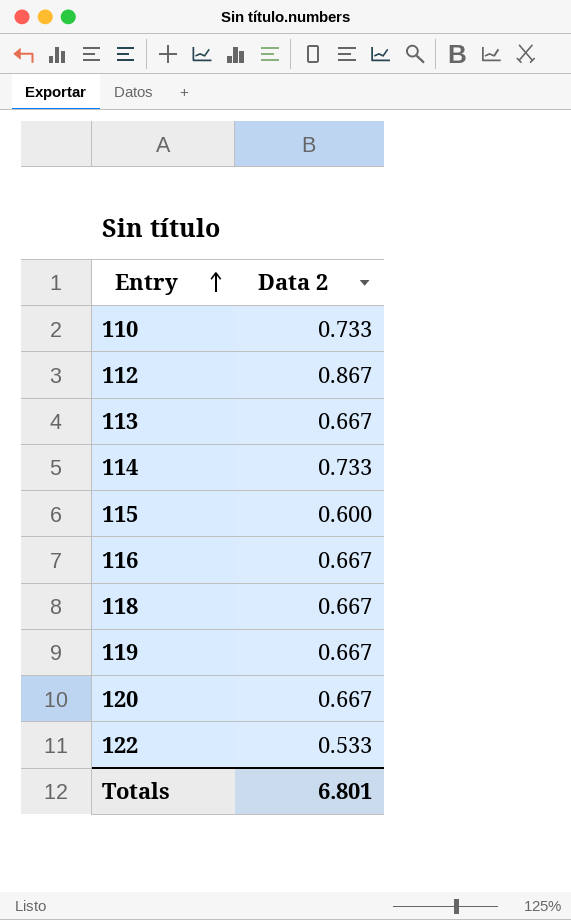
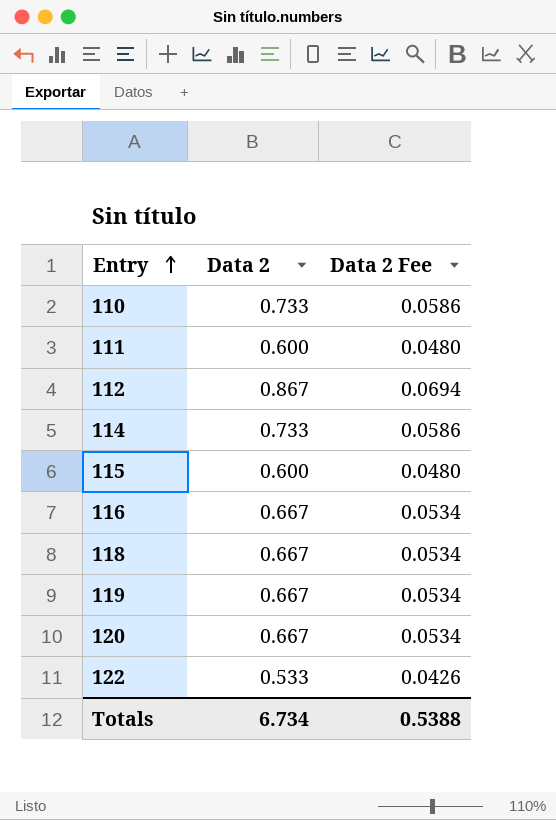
column Data 2 Fee | formula: none -> [Data 2] * 0.08
row 113: 0.667 -> none
row 111: none -> 0.600 | 0.0480
Totals | Data 2: 6.801 -> 6.734

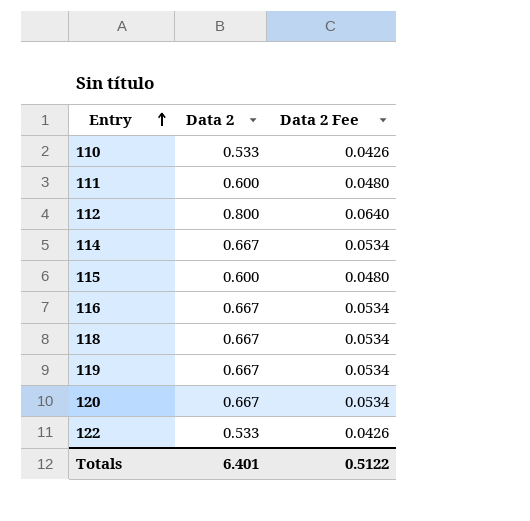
110 | Data 2: 0.733 -> 0.533
110 | Data 2 Fee: 0.0586 -> 0.0426
112 | Data 2: 0.867 -> 0.800
112 | Data 2 Fee: 0.0694 -> 0.0640
114 | Data 2: 0.733 -> 0.667
114 | Data 2 Fee: 0.0586 -> 0.0534
Totals | Data 2: 6.734 -> 6.401
Totals | Data 2 Fee: 0.5388 -> 0.5122

